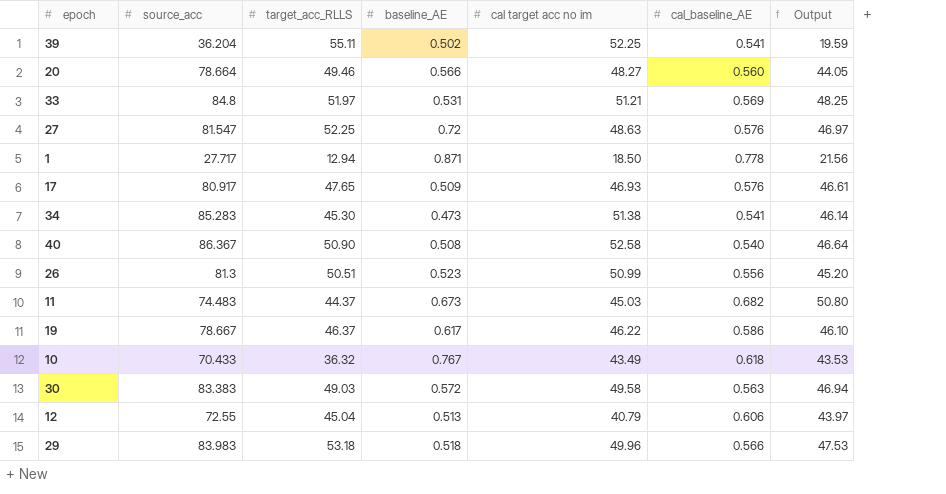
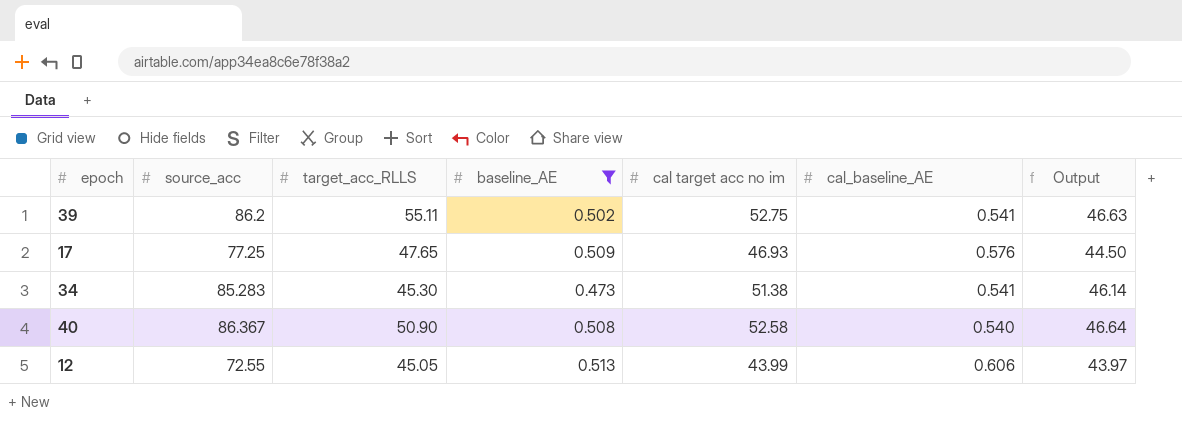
filter: none -> baseline_AE <= 0.513
39 | source_acc: 36.204 -> 86.2
39 | cal target acc no im: 52.25 -> 52.75
39 | Output: 19.59 -> 46.63
17 | source_acc: 80.917 -> 77.25
17 | Output: 46.61 -> 44.50
12 | target_acc_RLLS: 45.04 -> 45.05
12 | cal target acc no im: 40.79 -> 43.99

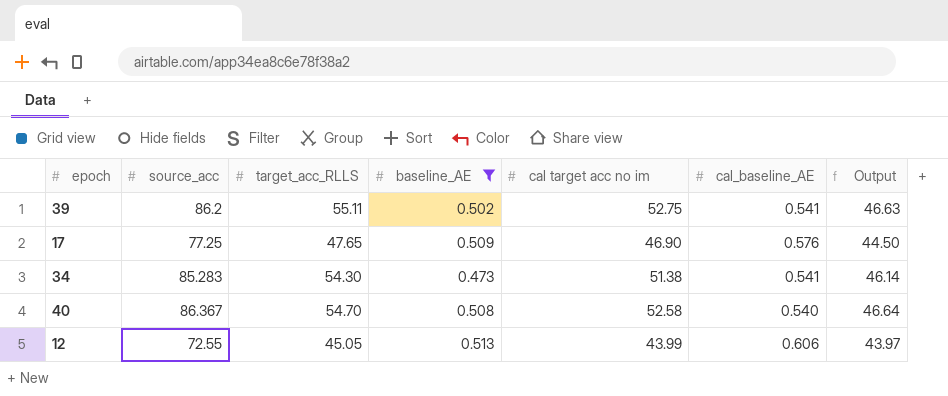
17 | cal target acc no im: 46.93 -> 46.90
34 | target_acc_RLLS: 45.30 -> 54.30
40 | target_acc_RLLS: 50.90 -> 54.70

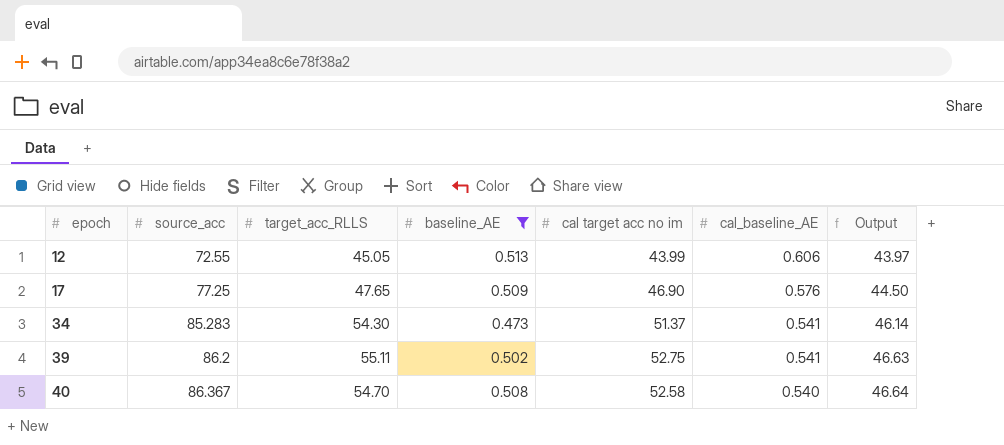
row order: none -> epoch ascending
34 | cal target acc no im: 51.38 -> 51.37

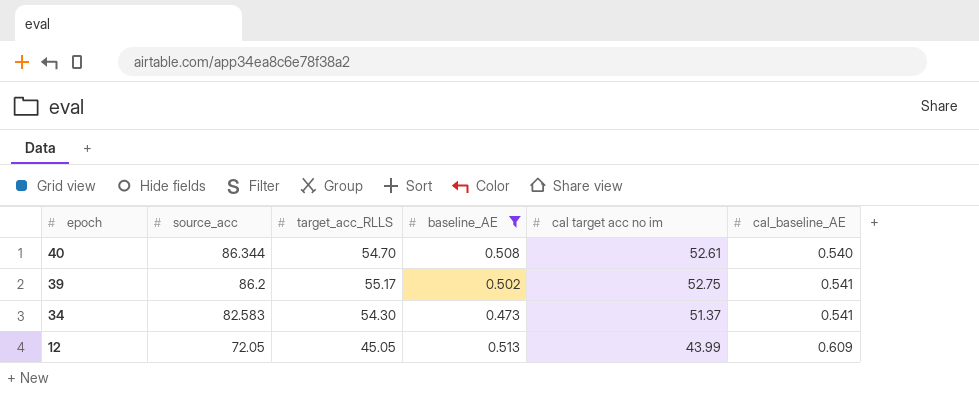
row order: epoch ascending -> epoch descending
column Output | formula: [source_acc] * [cal_baseline_AE] -> none
row 17: 77.25 | 47.65 | 0.509 | 46.90 | 0.576 | 44.50 -> none
40 | source_acc: 86.367 -> 86.344
40 | cal target acc no im: 52.58 -> 52.61
39 | target_acc_RLLS: 55.11 -> 55.17
34 | source_acc: 85.283 -> 82.583
12 | source_acc: 72.55 -> 72.05
12 | cal_baseline_AE: 0.606 -> 0.609

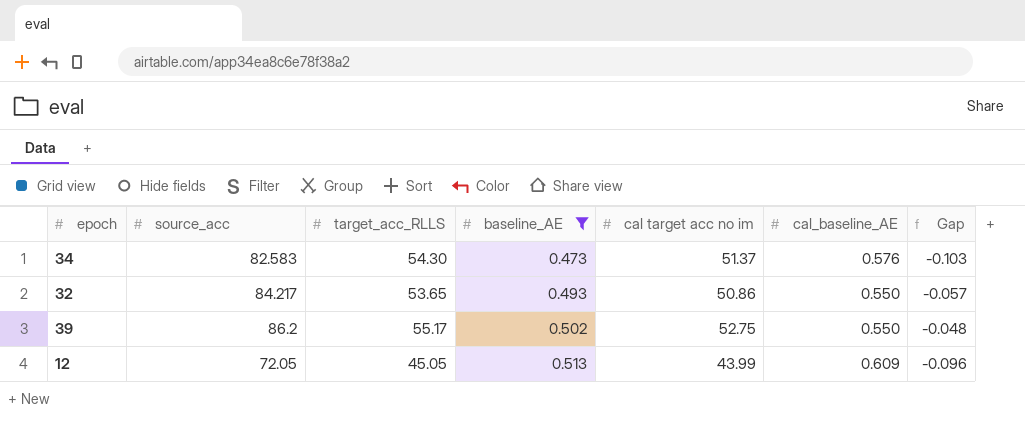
row order: epoch descending -> baseline_AE ascending
column Gap | formula: none -> [baseline_AE] - [cal_baseline_AE]
row 40: 86.344 | 54.70 | 0.508 | 52.61 | 0.540 -> none
34 | cal_baseline_AE: 0.541 -> 0.576
row 32: none -> 84.217 | 53.65 | 0.493 | 50.86 | 0.550 | -0.057
39 | cal_baseline_AE: 0.541 -> 0.550

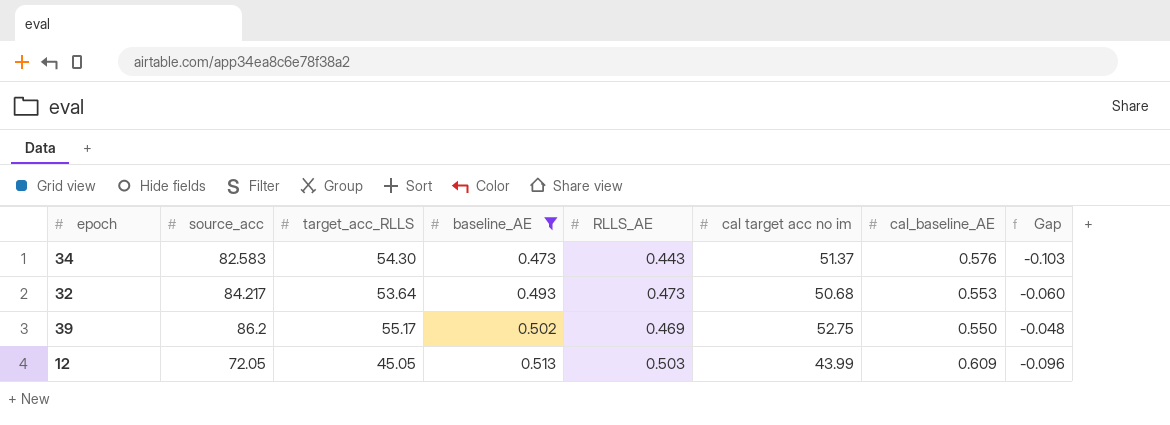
column RLLS_AE | position: none -> 5
32 | target_acc_RLLS: 53.65 -> 53.64
32 | cal target acc no im: 50.86 -> 50.68
32 | cal_baseline_AE: 0.550 -> 0.553
32 | Gap: -0.057 -> -0.060

